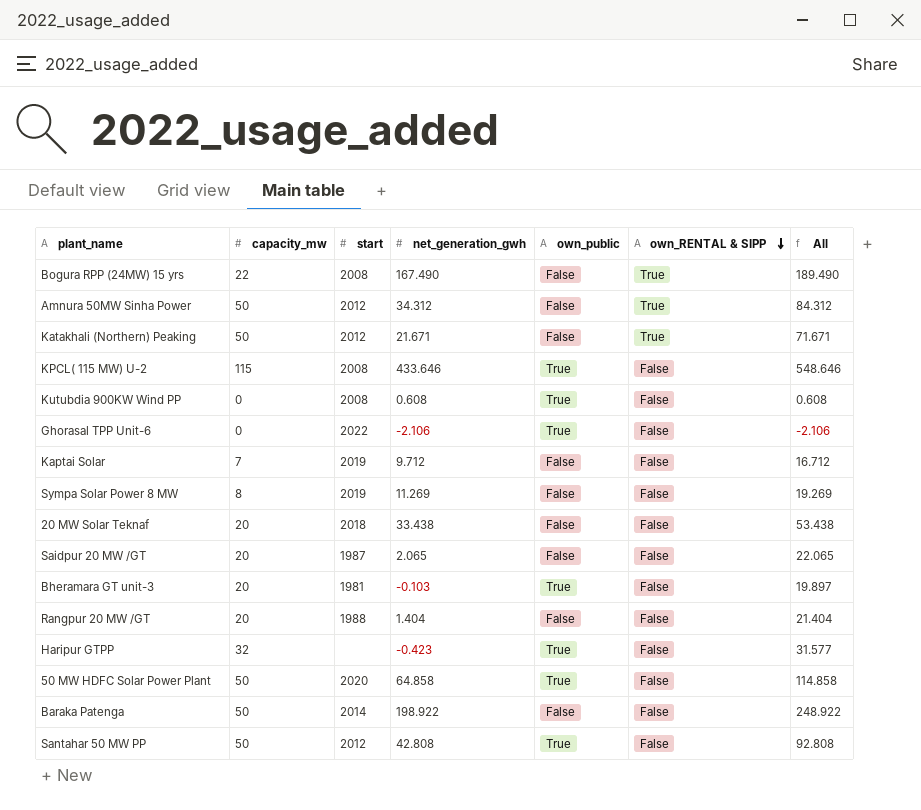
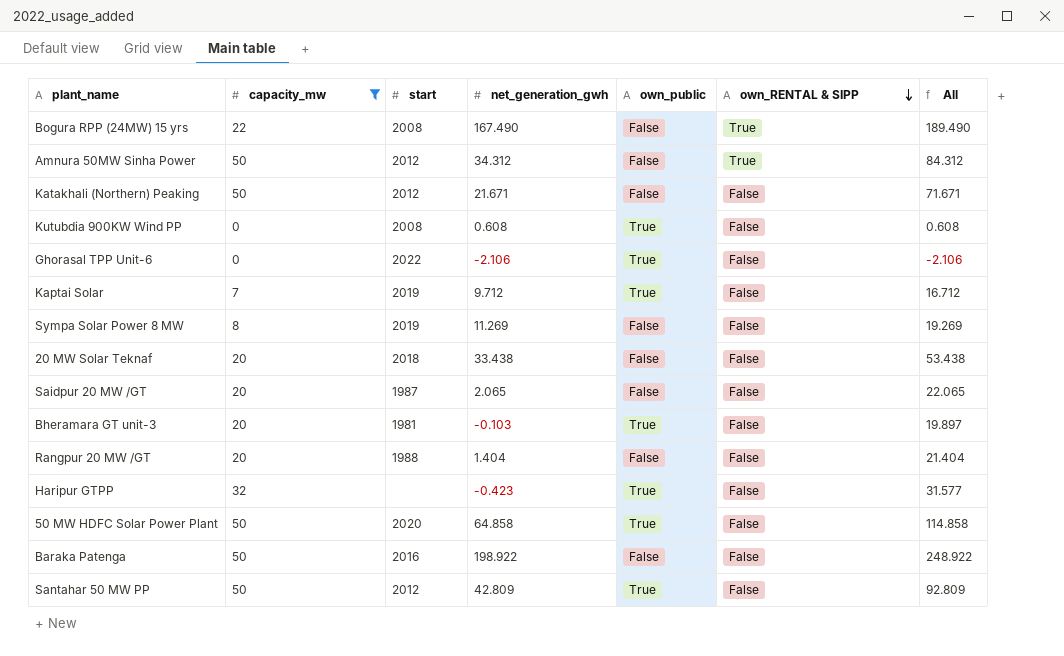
filter: none -> capacity_mw != 115
Katakhali (Northern) Peaking | own_RENTAL & SIPP: True -> False
Kaptai Solar | own_public: False -> True
Baraka Patenga | start: 2014 -> 2016
Santahar 50 MW PP | net_generation_gwh: 42.808 -> 42.809
Santahar 50 MW PP | All: 92.808 -> 92.809

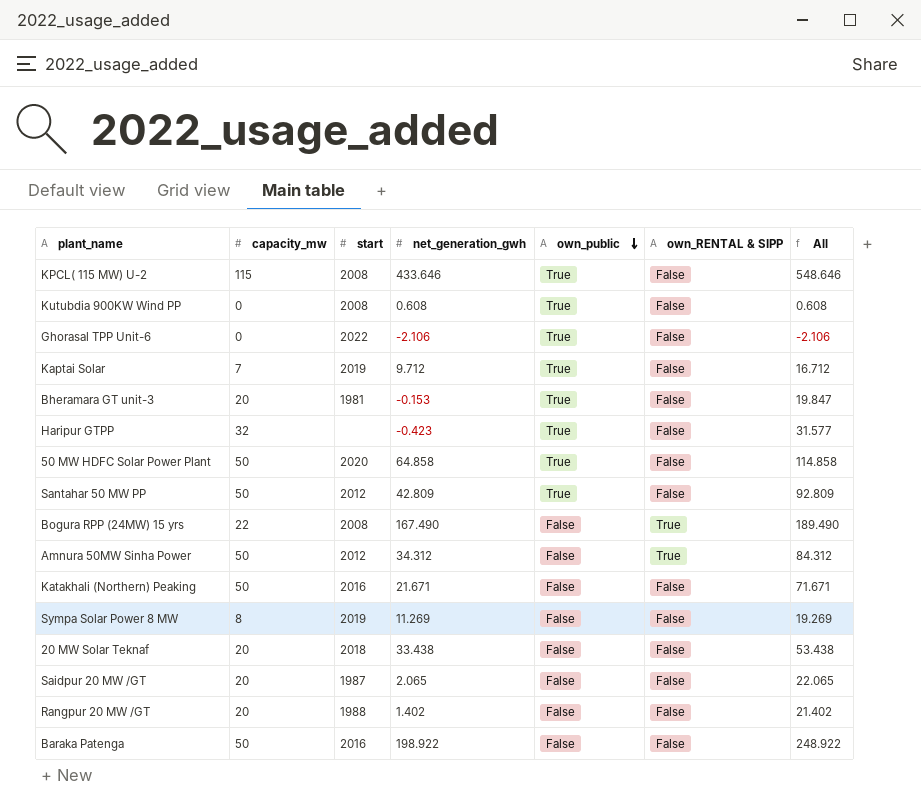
filter: capacity_mw != 115 -> none
row order: own_RENTAL & SIPP descending -> own_public descending
Bheramara GT unit-3 | net_generation_gwh: -0.103 -> -0.153
Bheramara GT unit-3 | All: 19.897 -> 19.847
Katakhali (Northern) Peaking | start: 2012 -> 2016
Rangpur 20 MW /GT | net_generation_gwh: 1.404 -> 1.402
Rangpur 20 MW /GT | All: 21.404 -> 21.402

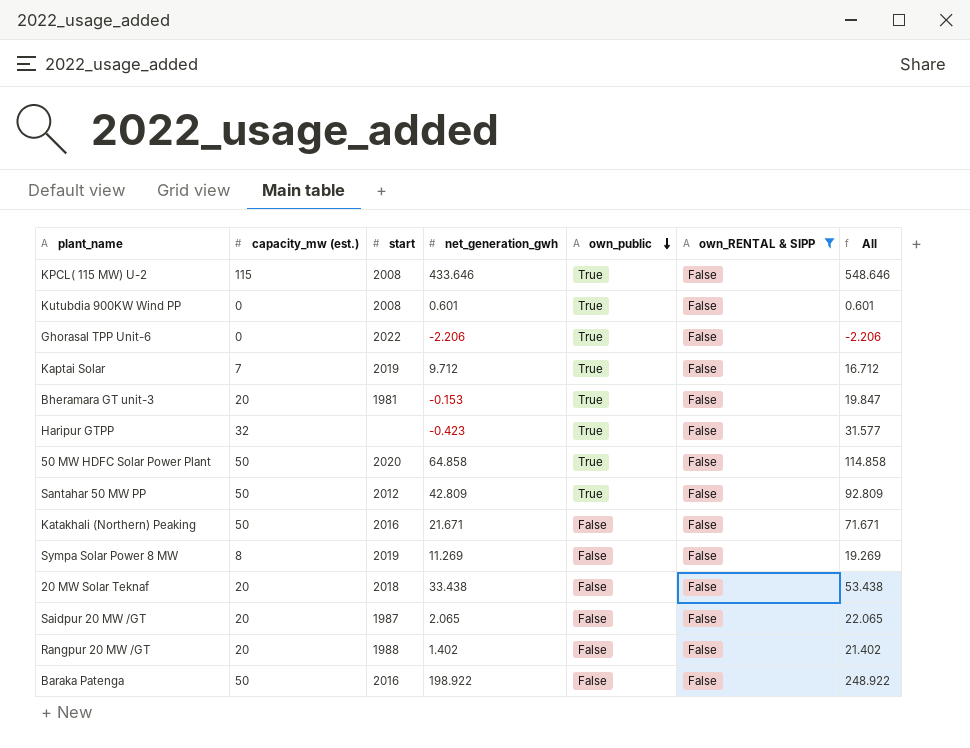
filter: none -> own_RENTAL & SIPP = False
column name: capacity_mw -> capacity_mw (est.)
Kutubdia 900KW Wind PP | net_generation_gwh: 0.608 -> 0.601
Kutubdia 900KW Wind PP | All: 0.608 -> 0.601
Ghorasal TPP Unit-6 | net_generation_gwh: -2.106 -> -2.206
Ghorasal TPP Unit-6 | All: -2.106 -> -2.206

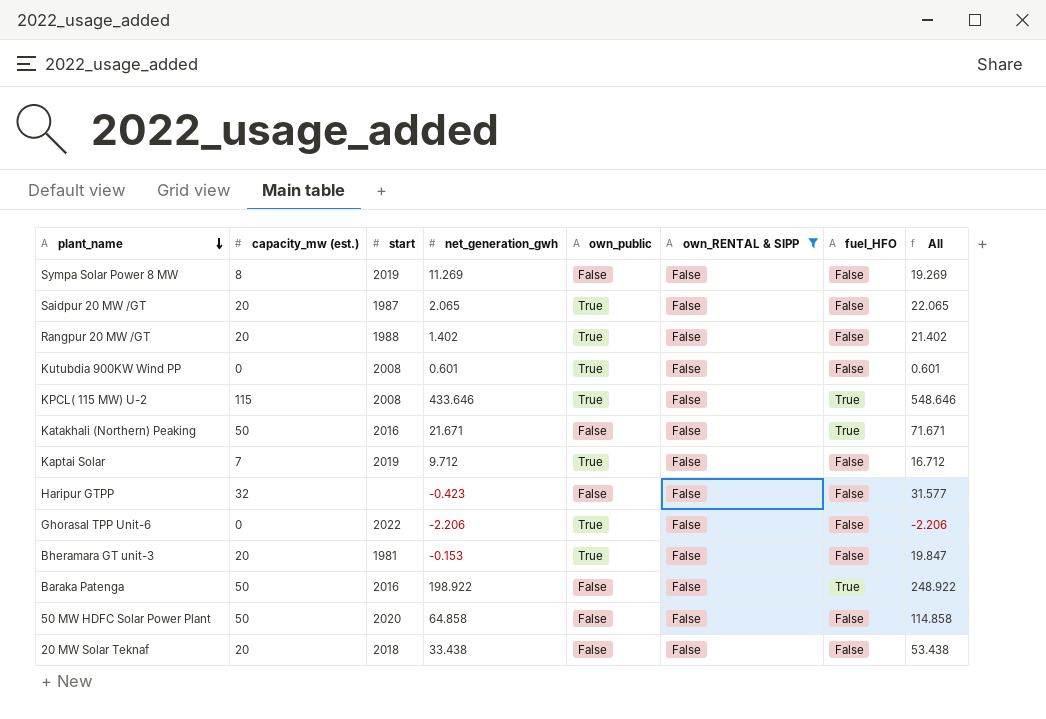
row order: own_public descending -> plant_name descending
column fuel_HFO | position: none -> 7
row Santahar 50 MW PP: 50 | 2012 | 42.809 | True | False | 92.809 -> none
Saidpur 20 MW /GT | own_public: False -> True
Rangpur 20 MW /GT | own_public: False -> True
Haripur GTPP | own_public: True -> False
50 MW HDFC Solar Power Plant | own_public: True -> False

